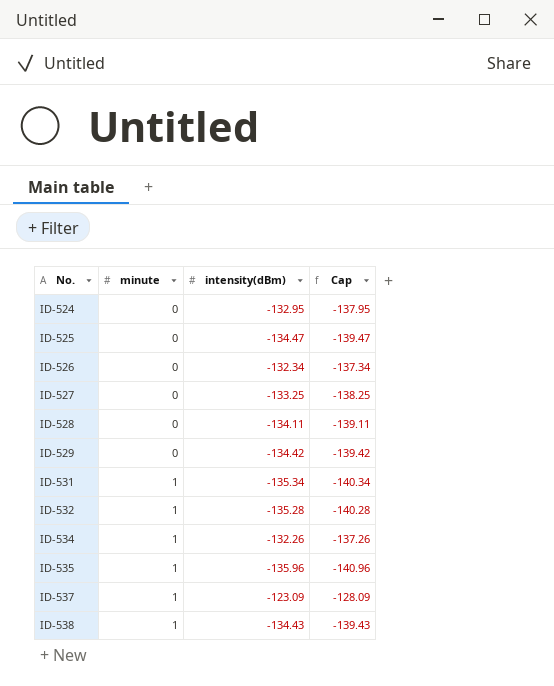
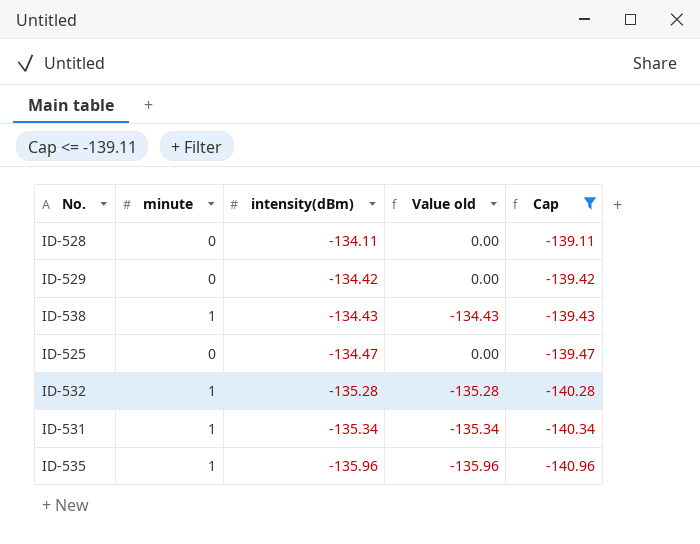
filter: none -> Cap <= -139.11
row order: No. ascending -> intensity(dBm) descending
column Value old | formula: none -> [minute] * [intensity(dBm)]

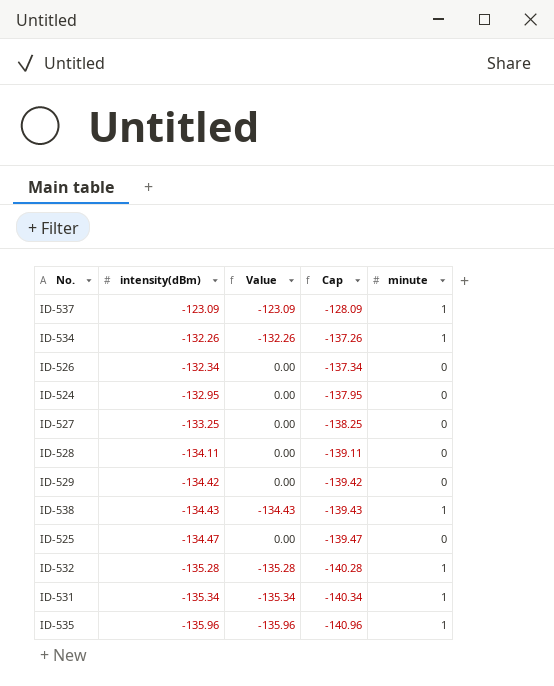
filter: Cap <= -139.11 -> none
column name: Value old -> Value
column minute | position: 2 -> 5

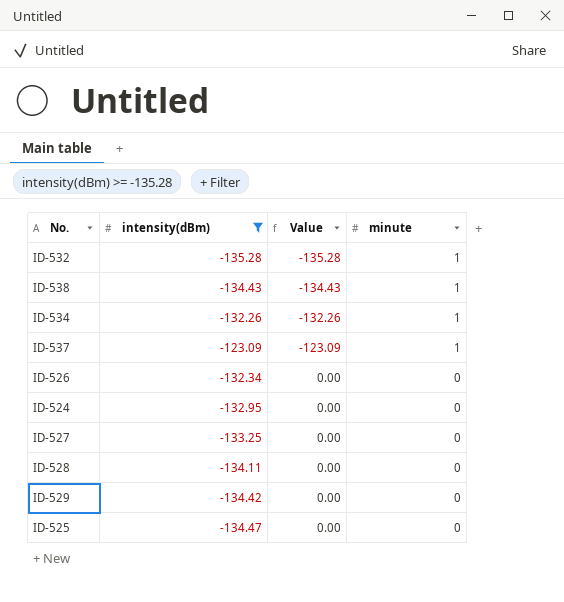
filter: none -> intensity(dBm) >= -135.28
row order: intensity(dBm) descending -> Value ascending
column Cap | formula: [intensity(dBm)] - 5 -> none

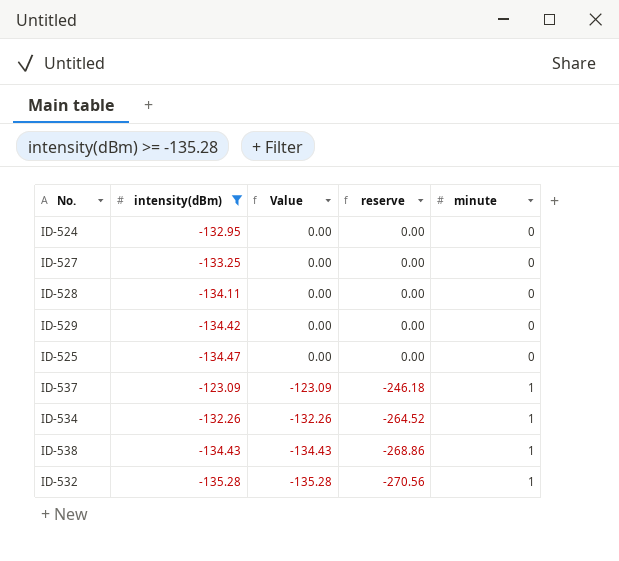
row order: Value ascending -> Value descending
column reserve | formula: none -> [Value] * 2
row ID-526: -132.34 | 0.00 | 0 -> none

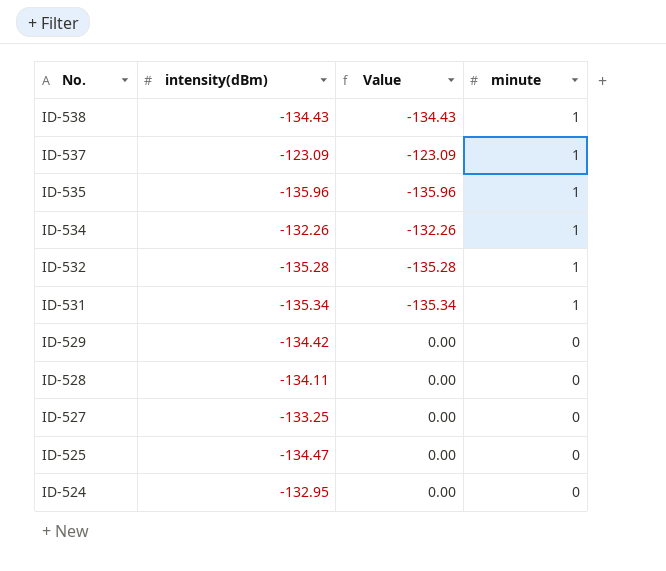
filter: intensity(dBm) >= -135.28 -> none
row order: Value descending -> No. descending
column reserve | formula: [Value] * 2 -> none

